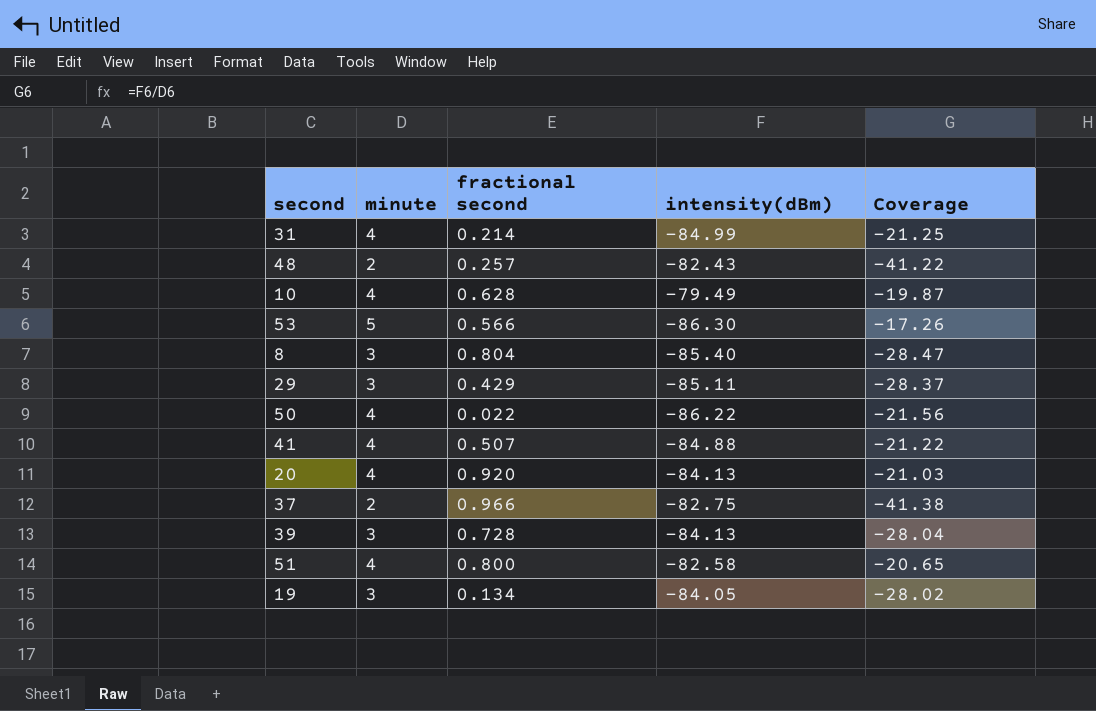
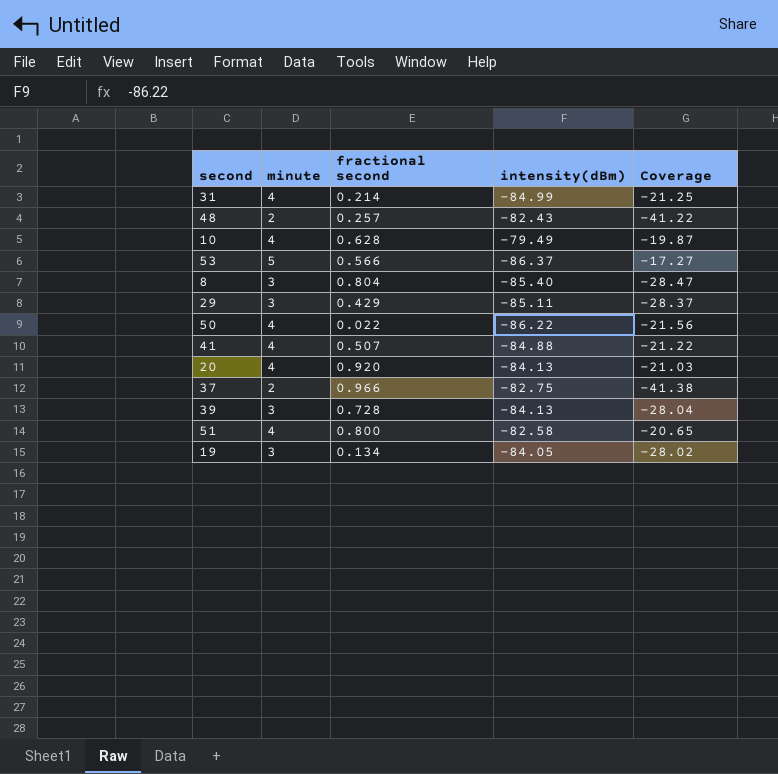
53 | intensity(dBm): -86.30 -> -86.37
53 | Coverage: -17.26 -> -17.27

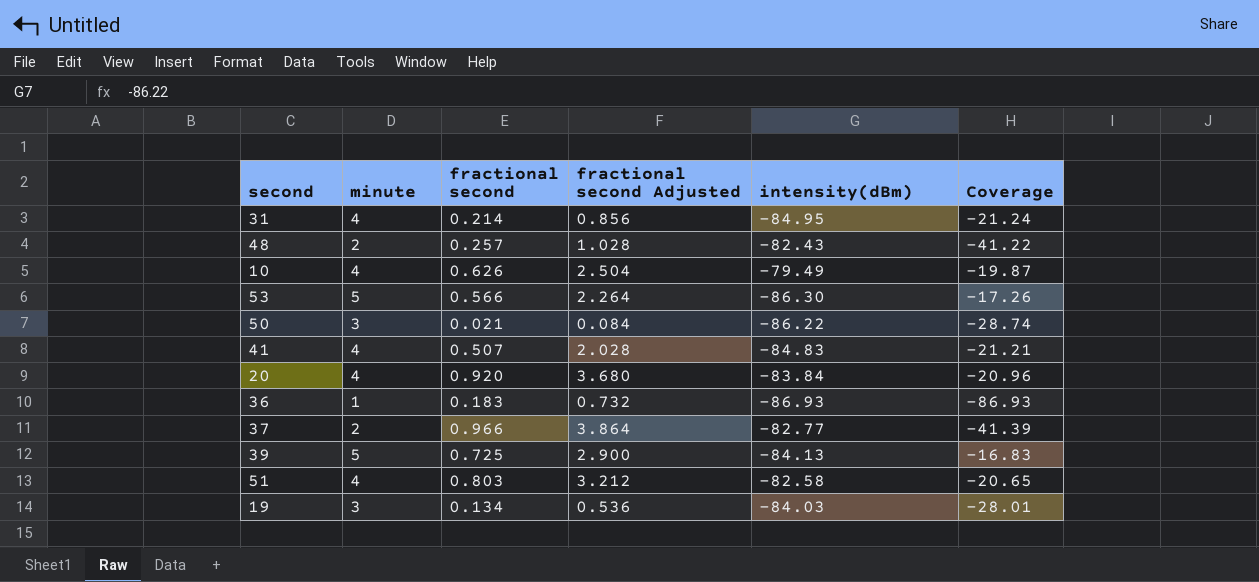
column fractional second Adjusted | formula: none -> [fractional second] * 4
row 8: 3 | 0.804 | -85.40 | -28.47 -> none
row 29: 3 | 0.429 | -85.11 | -28.37 -> none
31 | intensity(dBm): -84.99 -> -84.95
31 | Coverage: -21.25 -> -21.24
10 | fractional second: 0.628 -> 0.626
53 | intensity(dBm): -86.37 -> -86.30
53 | Coverage: -17.27 -> -17.26
50 | minute: 4 -> 3
50 | fractional second: 0.022 -> 0.021
50 | Coverage: -21.56 -> -28.74
41 | intensity(dBm): -84.88 -> -84.83
41 | Coverage: -21.22 -> -21.21
20 | intensity(dBm): -84.13 -> -83.84
20 | Coverage: -21.03 -> -20.96
row 36: none -> 1 | 0.183 | 0.732 | -86.93 | -86.93
37 | intensity(dBm): -82.75 -> -82.77
37 | Coverage: -41.38 -> -41.39
39 | minute: 3 -> 5
39 | fractional second: 0.728 -> 0.725
39 | Coverage: -28.04 -> -16.83
51 | fractional second: 0.800 -> 0.803
19 | intensity(dBm): -84.05 -> -84.03
19 | Coverage: -28.02 -> -28.01

